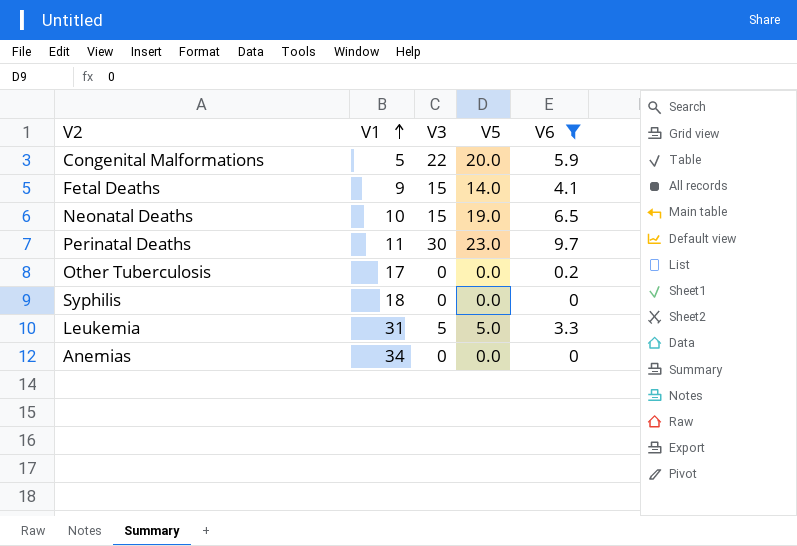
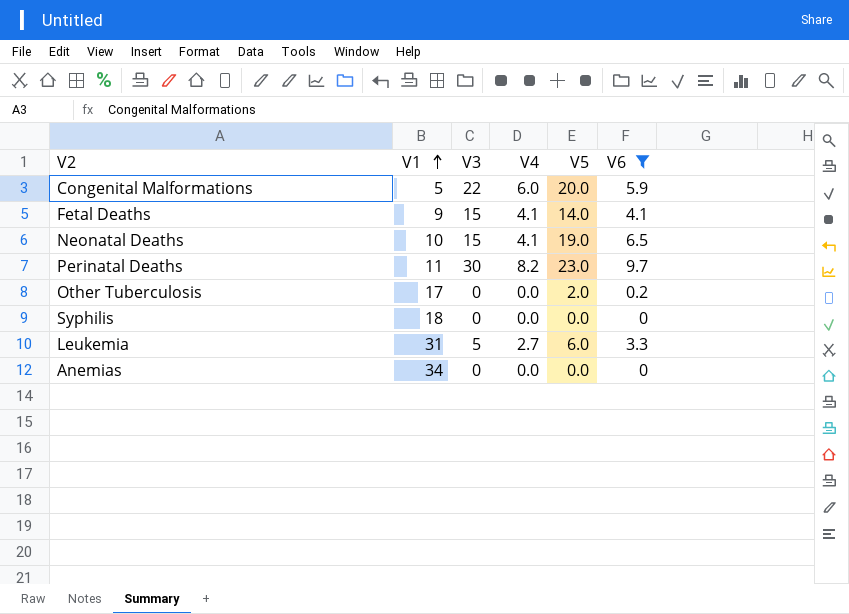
column V4 | position: none -> 4
Other Tuberculosis | V5: 0.0 -> 2.0
Leukemia | V5: 5.0 -> 6.0

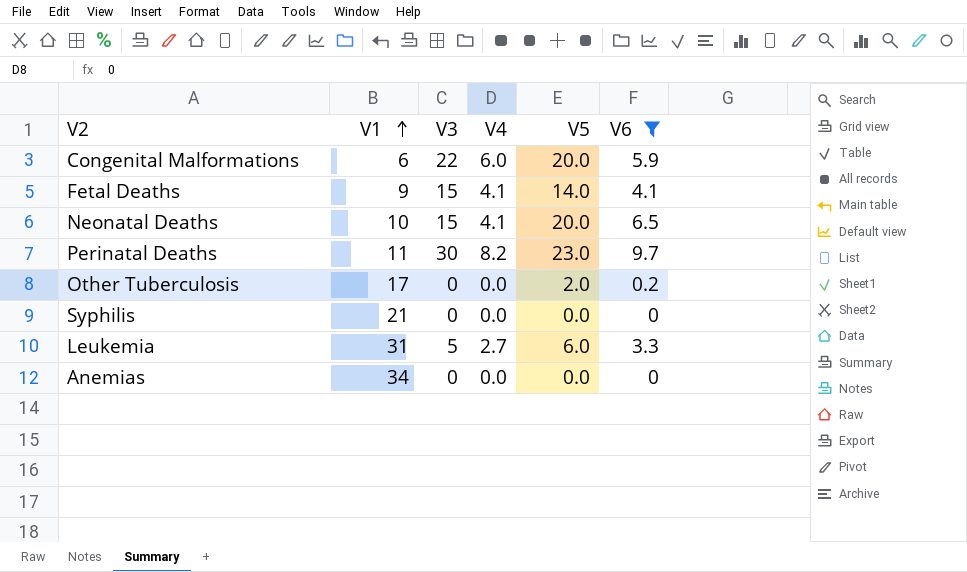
Congenital Malformations | V1: 5 -> 6
Neonatal Deaths | V5: 19.0 -> 20.0
Syphilis | V1: 18 -> 21

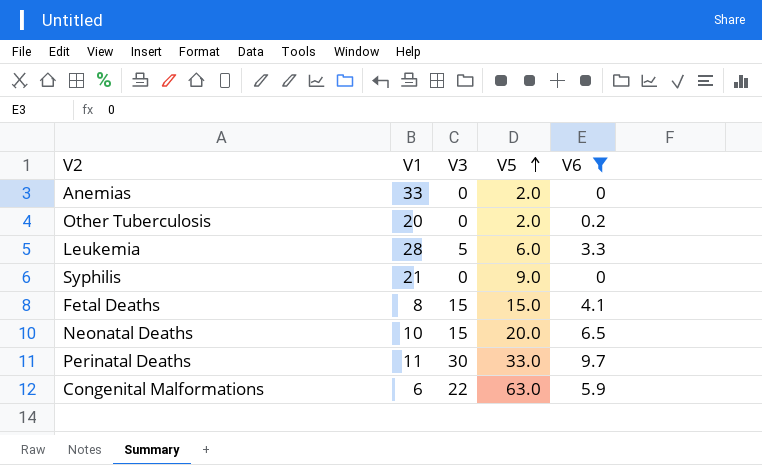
row order: V1 ascending -> V5 ascending
column V4 | position: 4 -> none
Anemias | V1: 34 -> 33
Anemias | V5: 0.0 -> 2.0
Other Tuberculosis | V1: 17 -> 20
Leukemia | V1: 31 -> 28
Syphilis | V5: 0.0 -> 9.0
Fetal Deaths | V1: 9 -> 8
Fetal Deaths | V5: 14.0 -> 15.0
Perinatal Deaths | V5: 23.0 -> 33.0
Congenital Malformations | V5: 20.0 -> 63.0

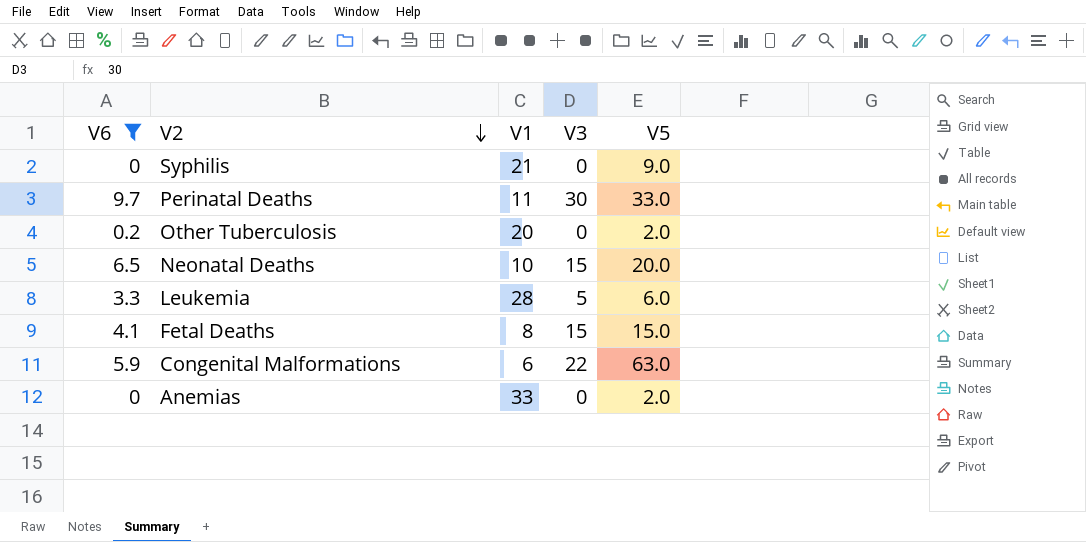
row order: V5 ascending -> V2 descending
column V6 | position: 5 -> 1

